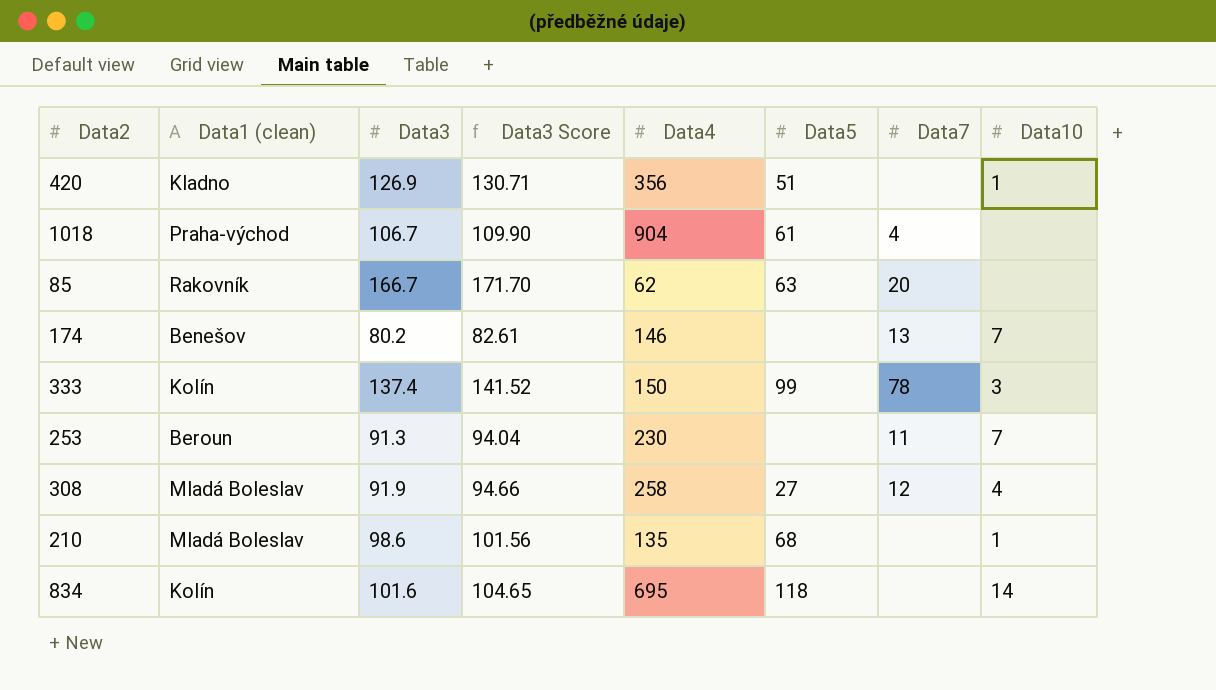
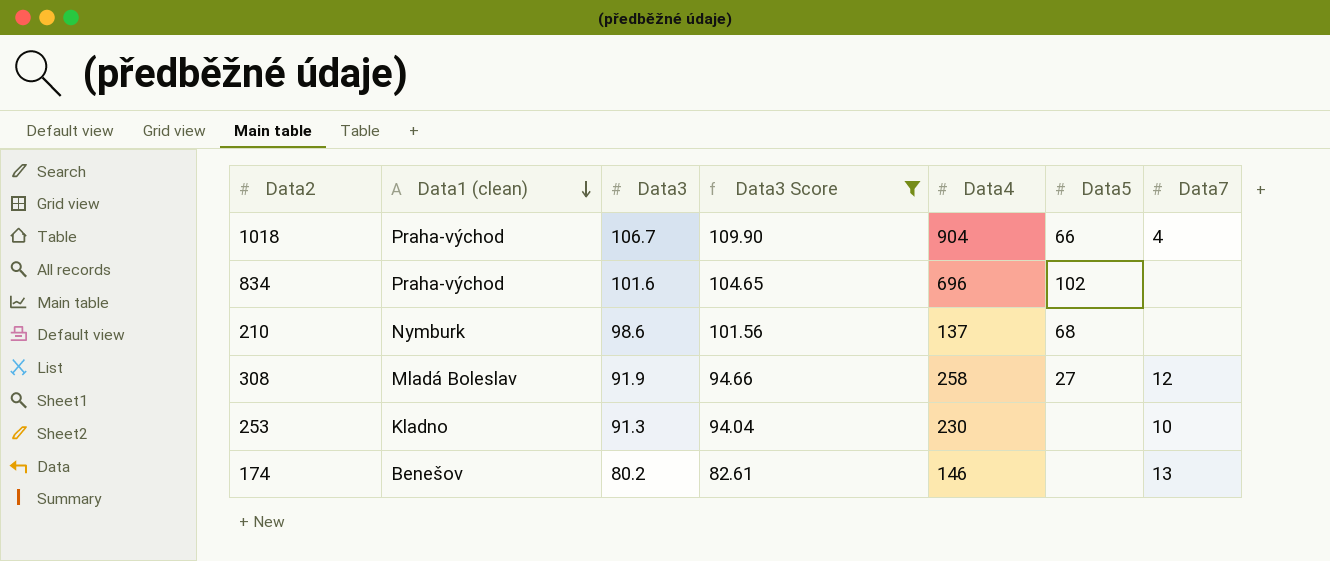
filter: none -> Data3 Score <= 109.90
row order: none -> Data1 (clean) descending
column Data10 | position: 8 -> none
1018 | Data5: 61 -> 66
834 | Data1 (clean): Kolín -> Praha-východ
834 | Data4: 695 -> 696
834 | Data5: 118 -> 102
210 | Data1 (clean): Mladá Boleslav -> Nymburk
210 | Data4: 135 -> 137
253 | Data1 (clean): Beroun -> Kladno
253 | Data7: 11 -> 10

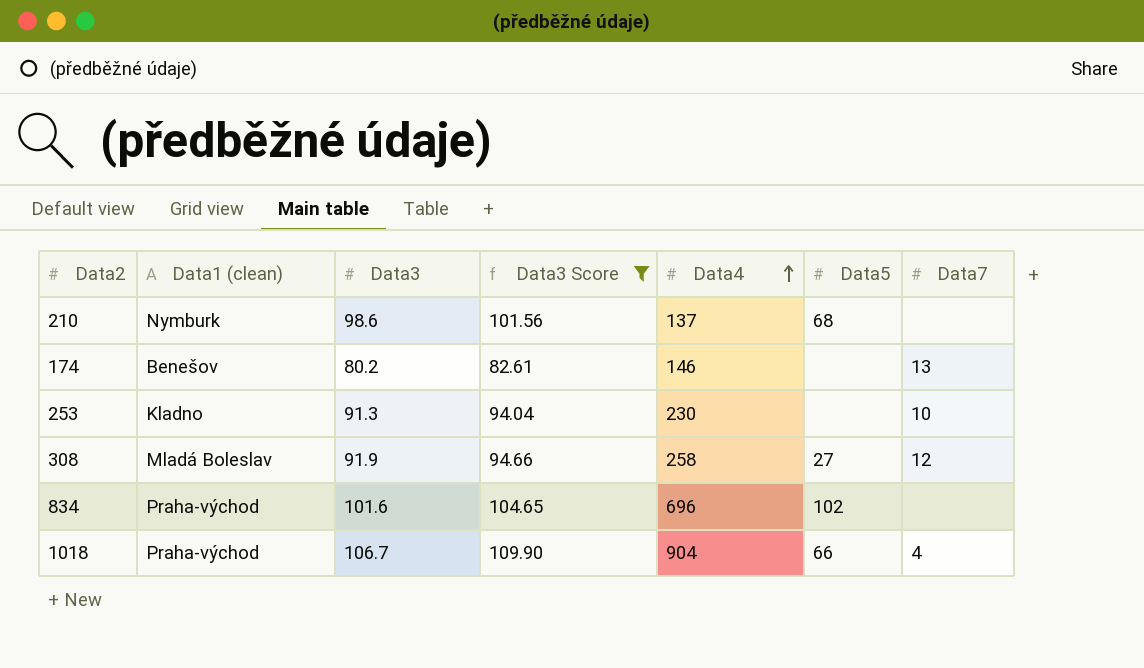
row order: Data1 (clean) descending -> Data4 ascending

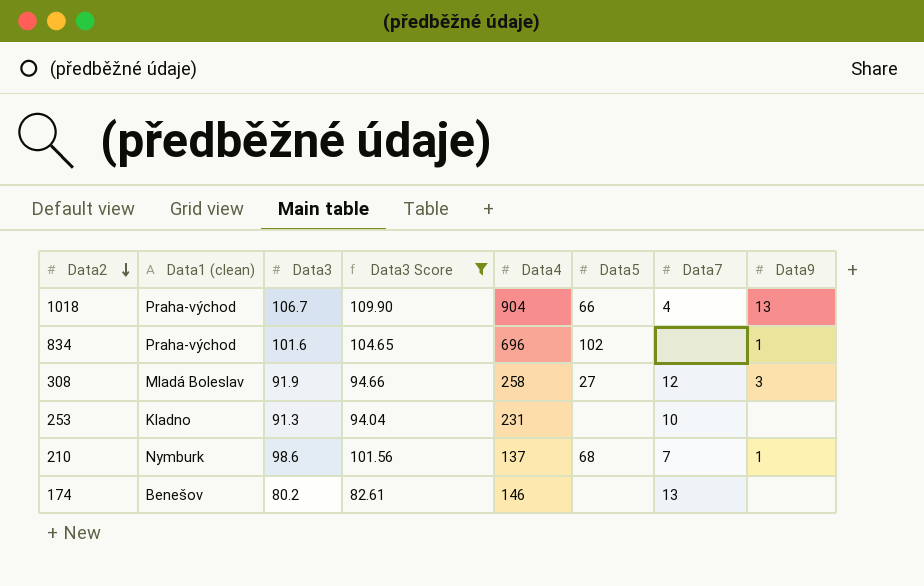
row order: Data4 ascending -> Data2 descending
column Data9 | position: none -> 8
253 | Data4: 230 -> 231
210 | Data7: none -> 7

